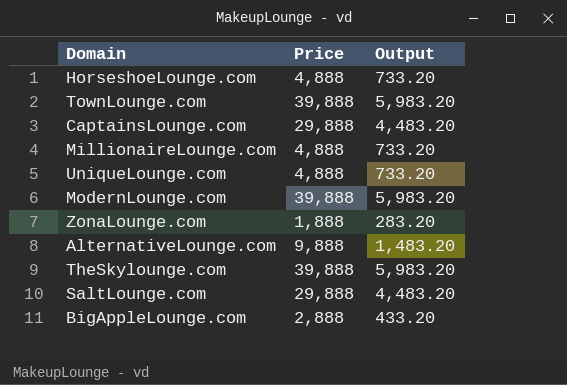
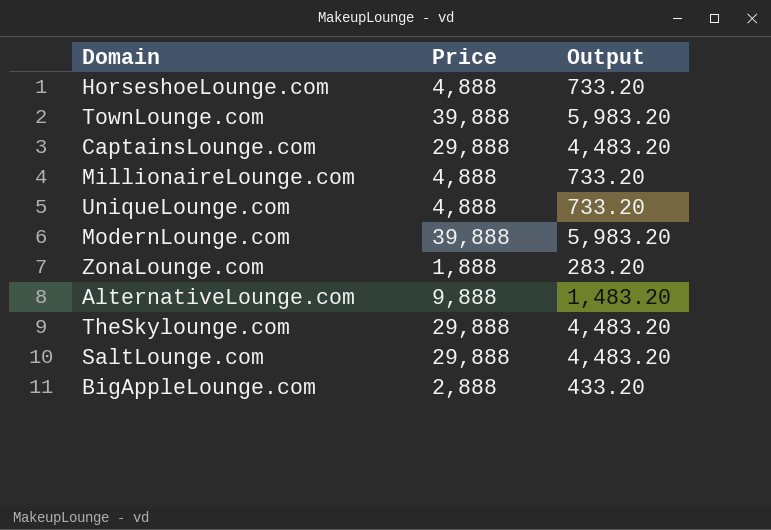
TheSkylounge.com | Price: 39,888 -> 29,888
TheSkylounge.com | Output: 5,983.20 -> 4,483.20

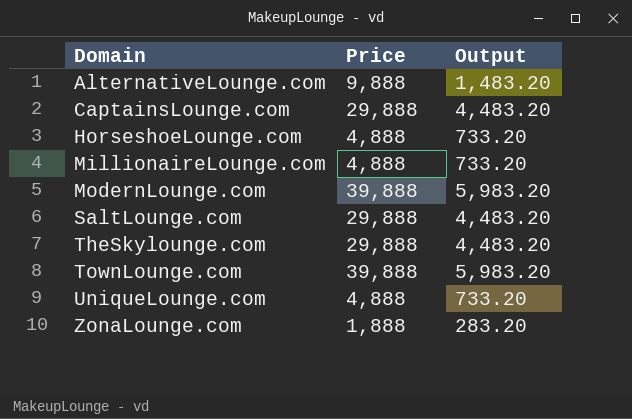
row order: none -> Domain ascending
row BigAppleLounge.com: 2,888 | 433.20 -> none

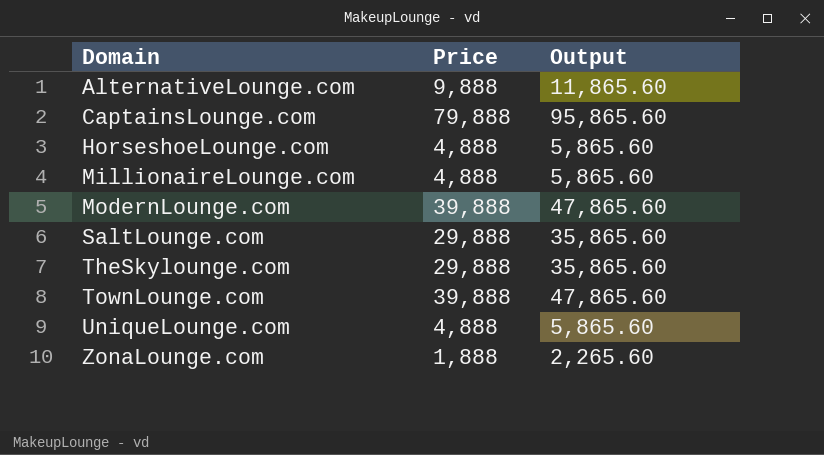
column Output | formula: [Price] * 0.15 -> [Price] * 1.2
CaptainsLounge.com | Price: 29,888 -> 79,888

